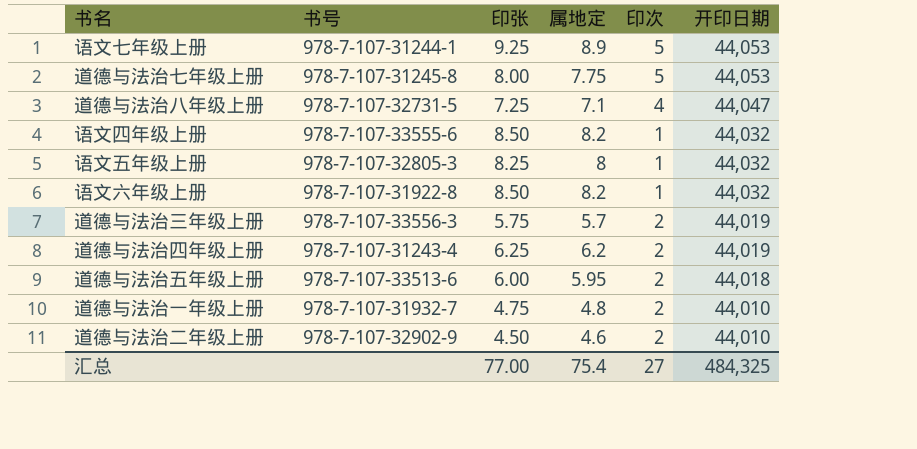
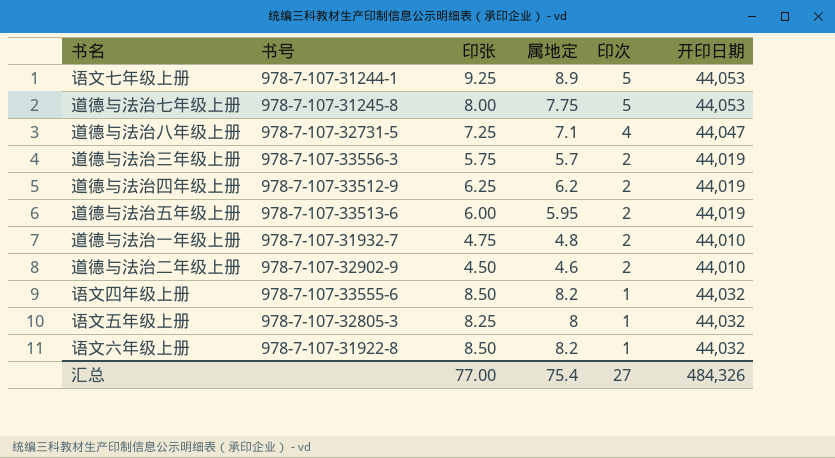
row order: 开印日期 descending -> 印次 descending
道德与法治四年级上册 | 书号: 978-7-107-31243-4 -> 978-7-107-33512-9
道德与法治五年级上册 | 开印日期: 44,018 -> 44,019
汇总 | 开印日期: 484,325 -> 484,326

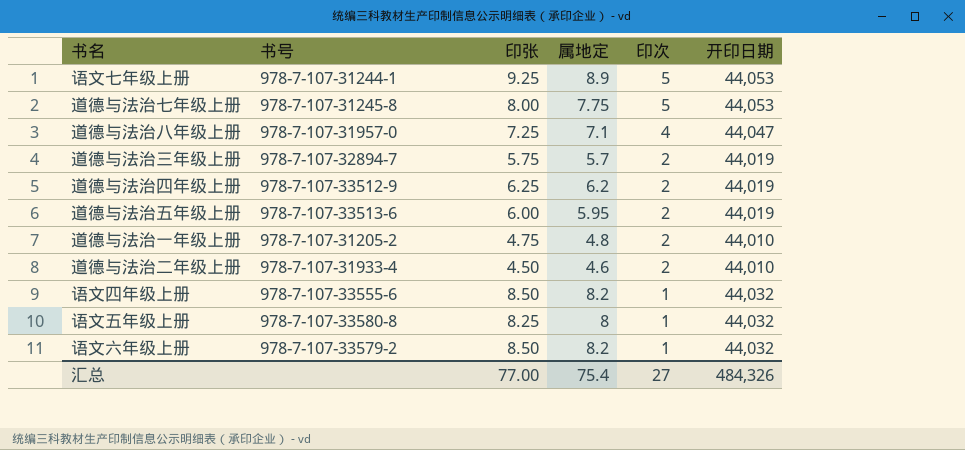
道德与法治八年级上册 | 书号: 978-7-107-32731-5 -> 978-7-107-31957-0
道德与法治三年级上册 | 书号: 978-7-107-33556-3 -> 978-7-107-32894-7
道德与法治一年级上册 | 书号: 978-7-107-31932-7 -> 978-7-107-31205-2
道德与法治二年级上册 | 书号: 978-7-107-32902-9 -> 978-7-107-31933-4
语文五年级上册 | 书号: 978-7-107-32805-3 -> 978-7-107-33580-8
语文六年级上册 | 书号: 978-7-107-31922-8 -> 978-7-107-33579-2

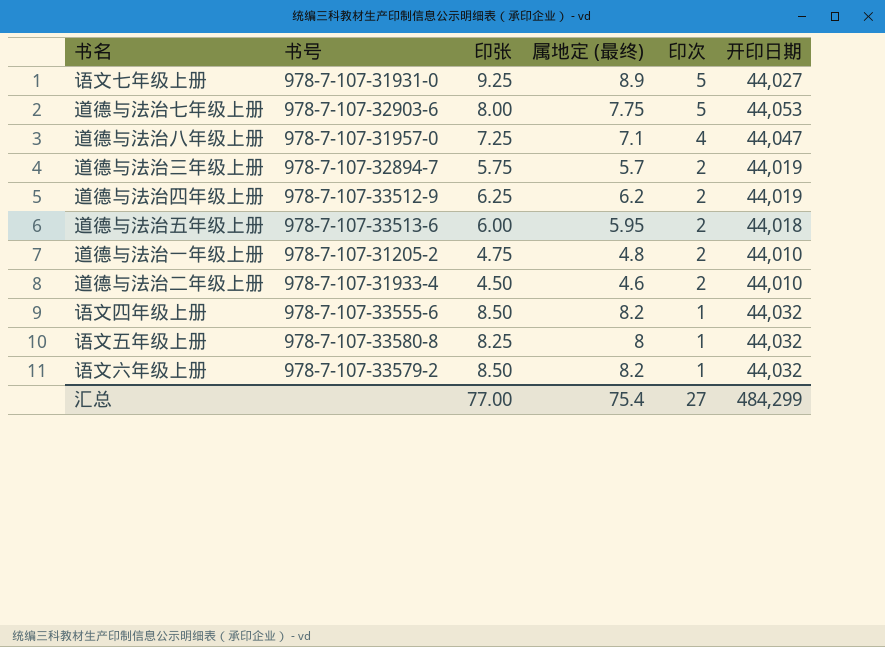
column name: 属地定 -> 属地定 (最终)
语文七年级上册 | 书号: 978-7-107-31244-1 -> 978-7-107-31931-0
语文七年级上册 | 开印日期: 44,053 -> 44,027
道德与法治七年级上册 | 书号: 978-7-107-31245-8 -> 978-7-107-32903-6
道德与法治五年级上册 | 开印日期: 44,019 -> 44,018
汇总 | 开印日期: 484,326 -> 484,299

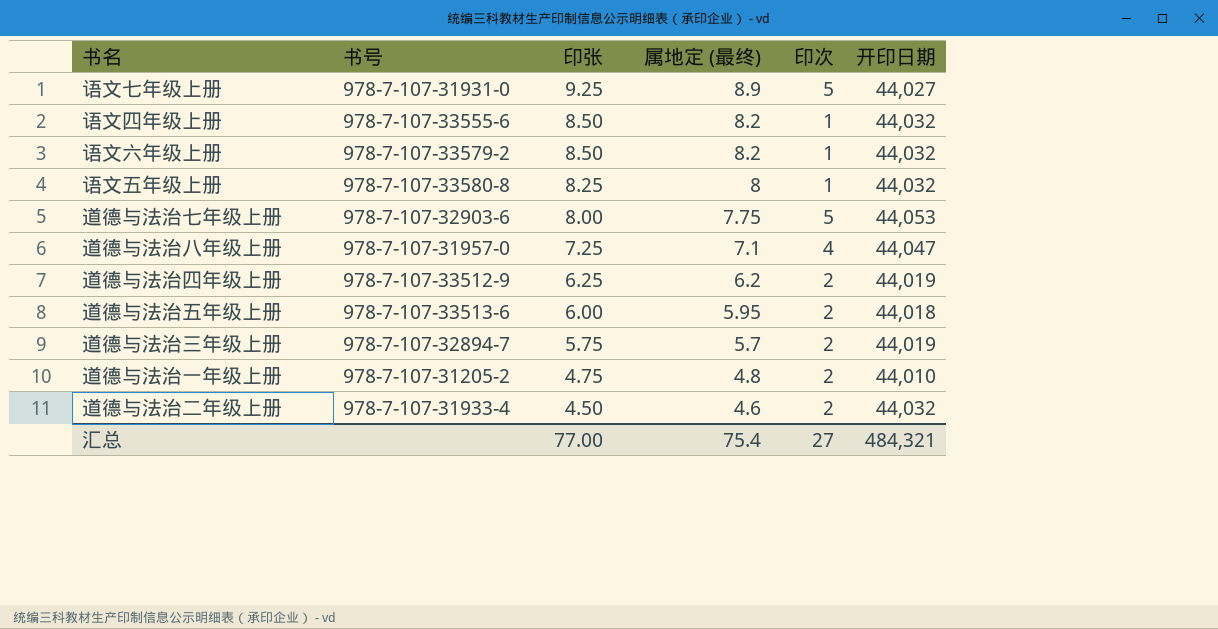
row order: 印次 descending -> 印张 descending
道德与法治二年级上册 | 开印日期: 44,010 -> 44,032
汇总 | 开印日期: 484,299 -> 484,321

